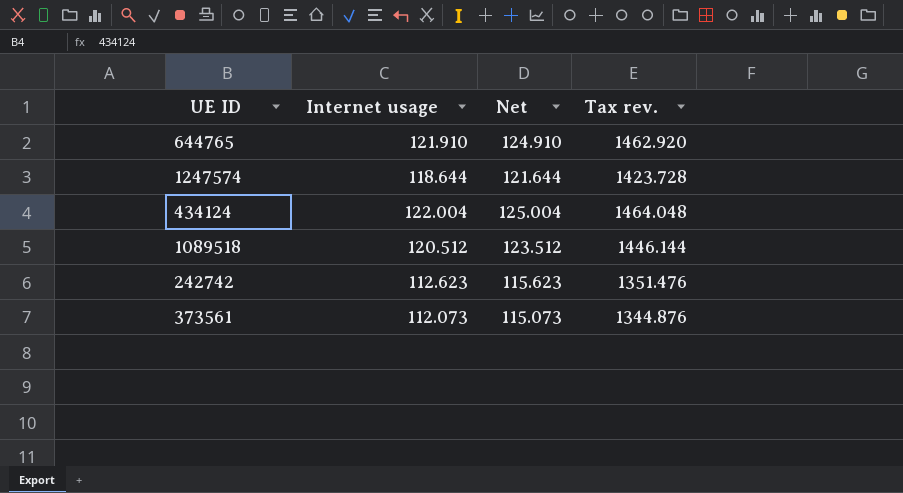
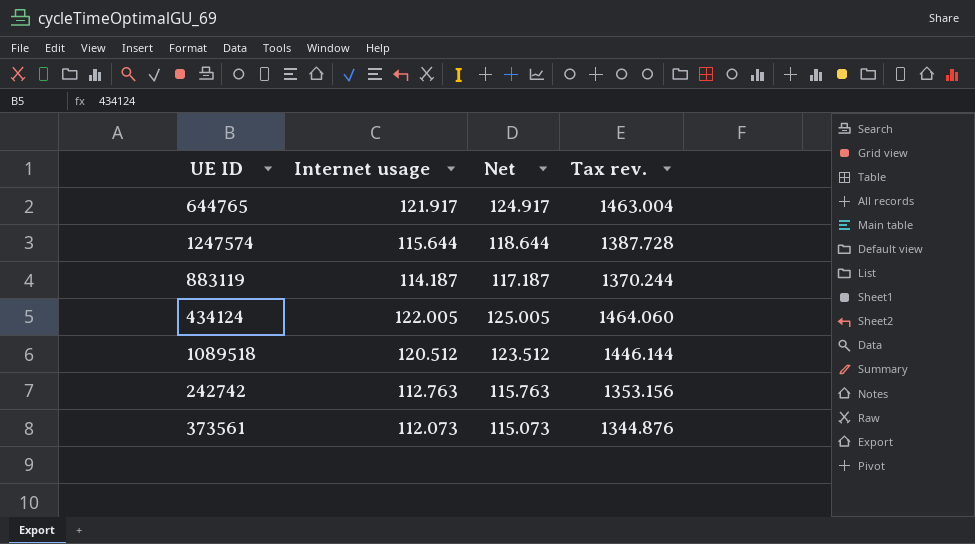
644765 | Internet usage: 121.910 -> 121.917
644765 | Net: 124.910 -> 124.917
644765 | Tax rev.: 1462.920 -> 1463.004
1247574 | Internet usage: 118.644 -> 115.644
1247574 | Net: 121.644 -> 118.644
1247574 | Tax rev.: 1423.728 -> 1387.728
row 883119: none -> 114.187 | 117.187 | 1370.244
434124 | Internet usage: 122.004 -> 122.005
434124 | Net: 125.004 -> 125.005
434124 | Tax rev.: 1464.048 -> 1464.060
242742 | Internet usage: 112.623 -> 112.763
242742 | Net: 115.623 -> 115.763
242742 | Tax rev.: 1351.476 -> 1353.156

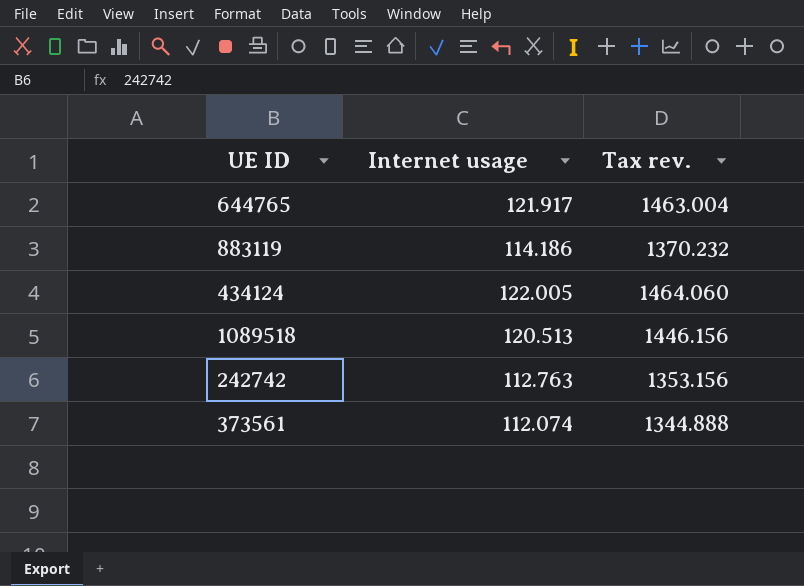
column Net | formula: [Internet usage] + 3 -> none
row 1247574: 115.644 | 118.644 | 1387.728 -> none
883119 | Internet usage: 114.187 -> 114.186
883119 | Tax rev.: 1370.244 -> 1370.232
1089518 | Internet usage: 120.512 -> 120.513
1089518 | Tax rev.: 1446.144 -> 1446.156
373561 | Internet usage: 112.073 -> 112.074
373561 | Tax rev.: 1344.876 -> 1344.888

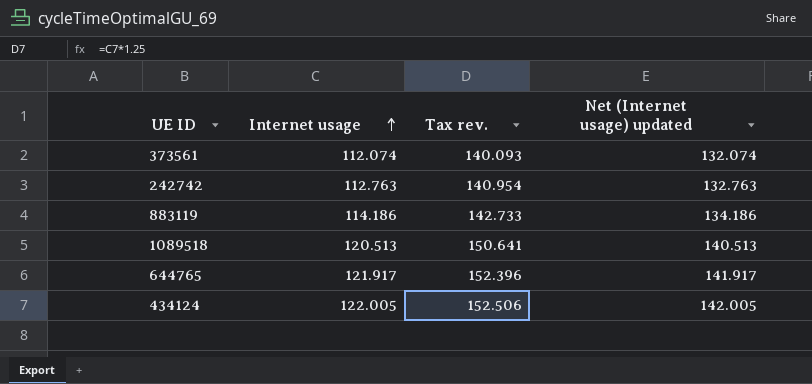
row order: none -> Internet usage ascending
column Tax rev. | formula: [Internet usage] * 12 -> [Internet usage] * 1.25
column Net (Internet usage) updated | formula: none -> [Internet usage] + 20

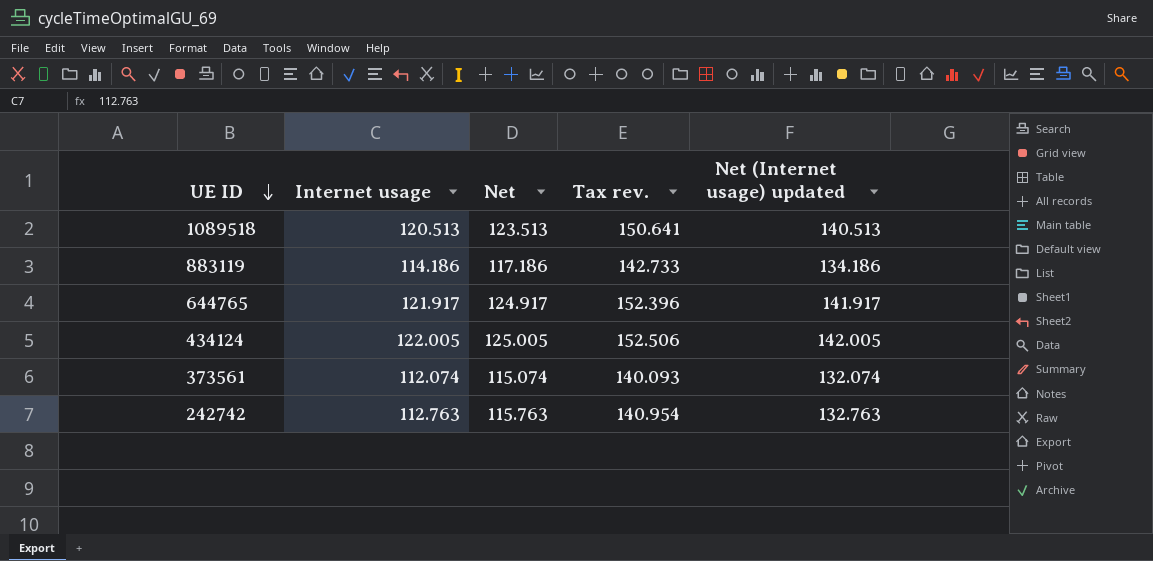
row order: Internet usage ascending -> UE ID descending
column Net | formula: none -> [Internet usage] + 3

